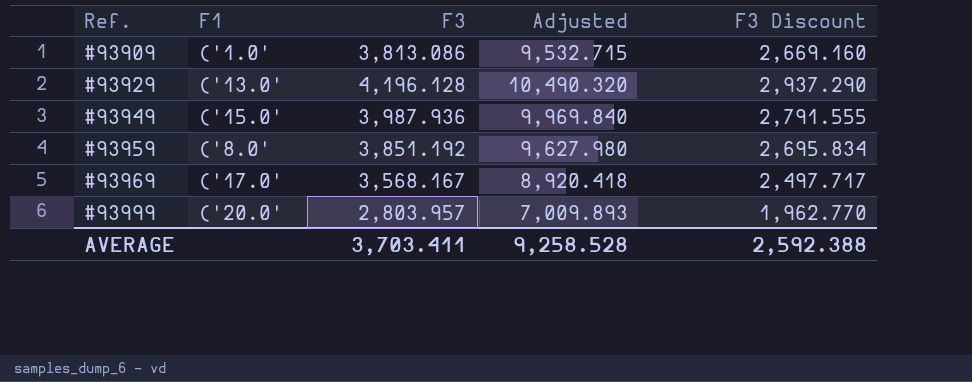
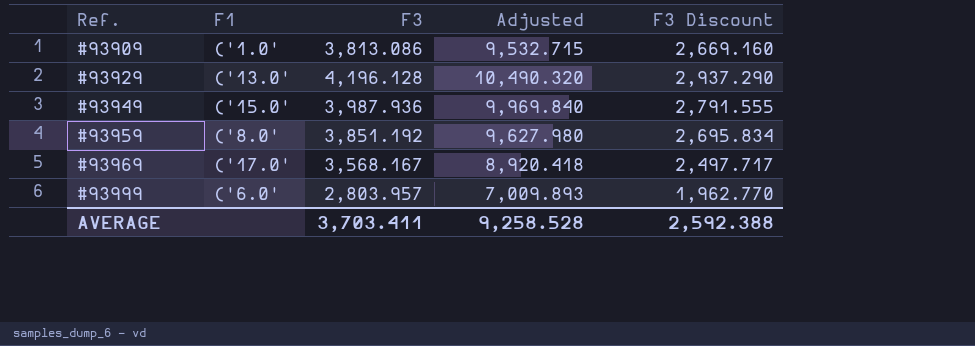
#93999 | F1: ('20.0' -> ('6.0'

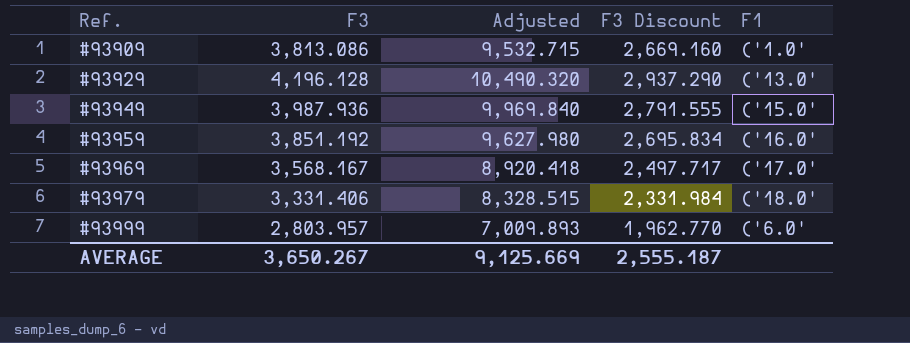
column F1 | position: 2 -> 5
#93959 | F1: ('8.0' -> ('16.0'
row #93979: none -> 3,331.406 | 8,328.515 | 2,331.984 | ('18.0'
AVERAGE | F3: 3,703.411 -> 3,650.267
AVERAGE | Adjusted: 9,258.528 -> 9,125.669
AVERAGE | F3 Discount: 2,592.388 -> 2,555.187

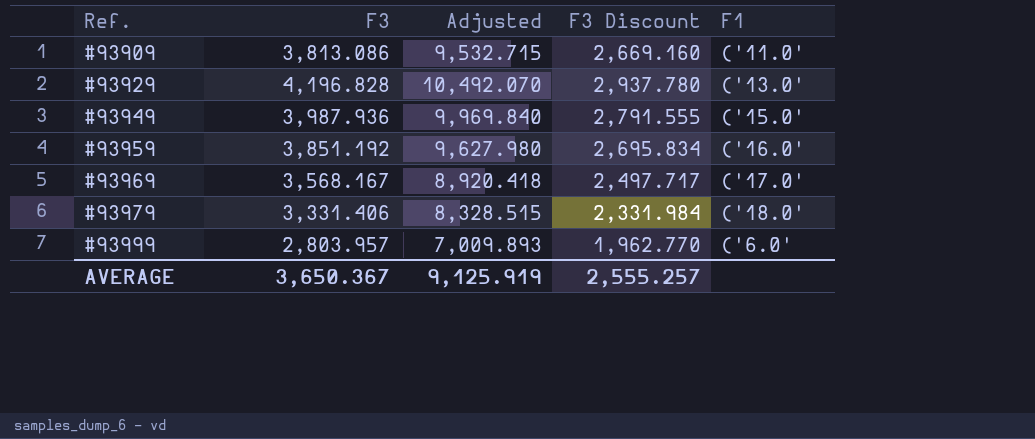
#93909 | F1: ('1.0' -> ('11.0'
#93929 | F3: 4,196.128 -> 4,196.828
#93929 | Adjusted: 10,490.320 -> 10,492.070
#93929 | F3 Discount: 2,937.290 -> 2,937.780
AVERAGE | F3: 3,650.267 -> 3,650.367
AVERAGE | Adjusted: 9,125.669 -> 9,125.919
AVERAGE | F3 Discount: 2,555.187 -> 2,555.257

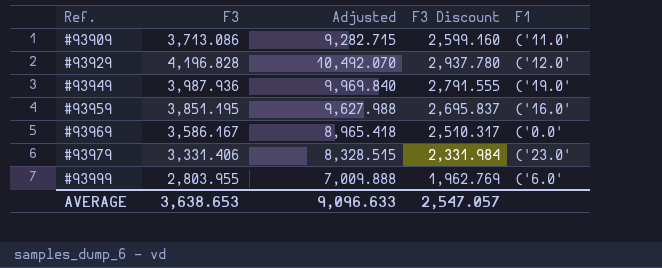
#93909 | F3: 3,813.086 -> 3,713.086
#93909 | Adjusted: 9,532.715 -> 9,282.715
#93909 | F3 Discount: 2,669.160 -> 2,599.160
#93929 | F1: ('13.0' -> ('12.0'
#93949 | F1: ('15.0' -> ('19.0'
#93959 | F3: 3,851.192 -> 3,851.195
#93959 | Adjusted: 9,627.980 -> 9,627.988
#93959 | F3 Discount: 2,695.834 -> 2,695.837
#93969 | F3: 3,568.167 -> 3,586.167
#93969 | Adjusted: 8,920.418 -> 8,965.418
#93969 | F3 Discount: 2,497.717 -> 2,510.317
#93969 | F1: ('17.0' -> ('0.0'
#93979 | F1: ('18.0' -> ('23.0'
#93999 | F3: 2,803.957 -> 2,803.955
#93999 | Adjusted: 7,009.893 -> 7,009.888
#93999 | F3 Discount: 1,962.770 -> 1,962.769
AVERAGE | F3: 3,650.367 -> 3,638.653
AVERAGE | Adjusted: 9,125.919 -> 9,096.633
AVERAGE | F3 Discount: 2,555.257 -> 2,547.057

